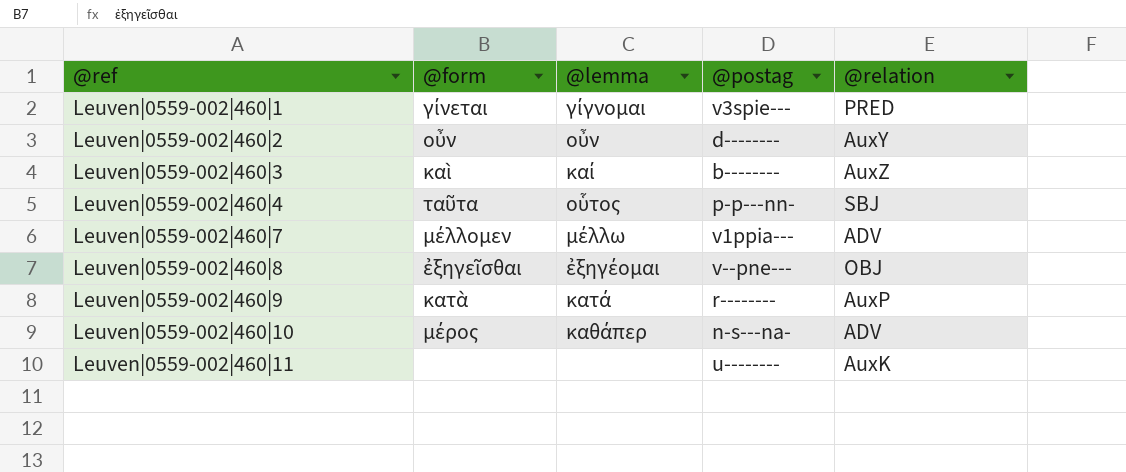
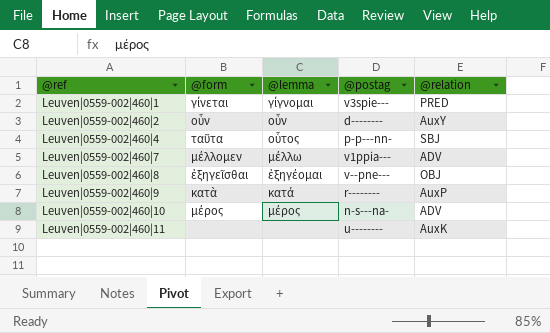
row Leuven|0559-002|460|3: καὶ | καί | b-------- | AuxZ -> none
Leuven|0559-002|460|10 | @lemma: καθάπερ -> μέρος

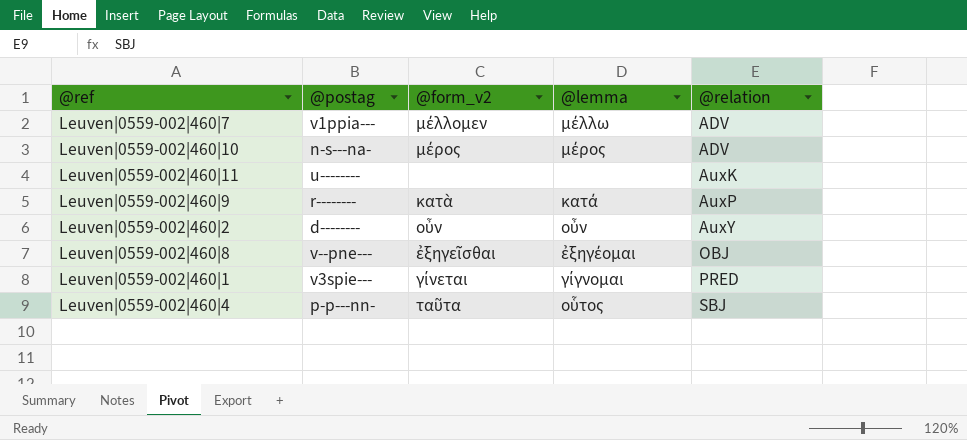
row order: @ref ascending -> @relation ascending
column @postag | position: 4 -> 2
column name: @form -> @form_v2

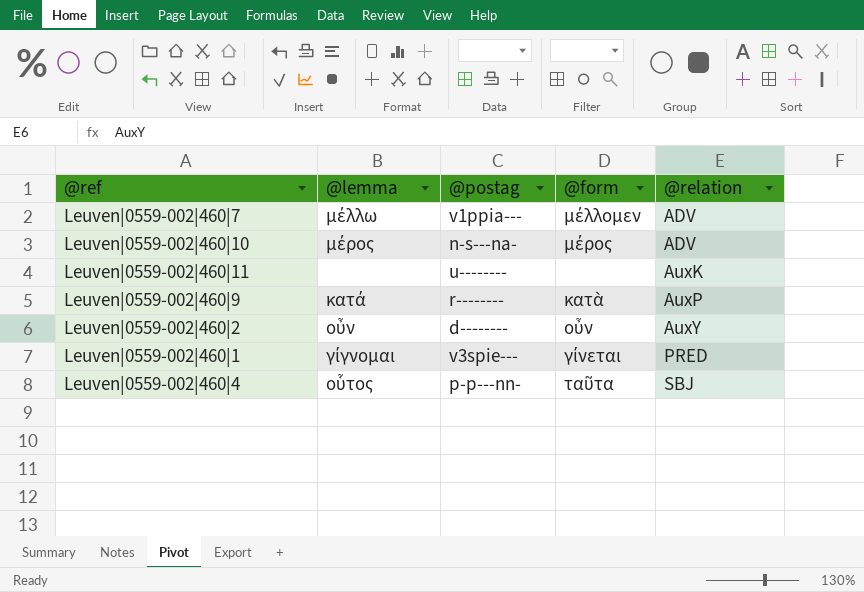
column @lemma | position: 4 -> 2
column name: @form_v2 -> @form
row Leuven|0559-002|460|8: v--pne--- | ἐξηγεῖσθαι | ἐξηγέομαι | OBJ -> none

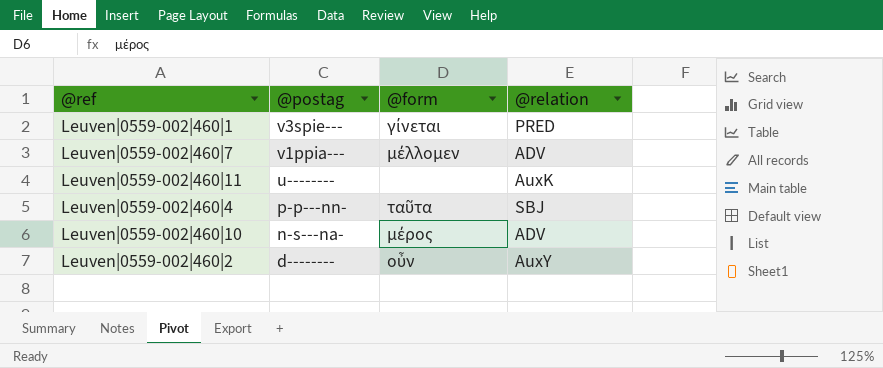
row order: @relation ascending -> @postag descending
column @lemma | position: 2 -> none
row Leuven|0559-002|460|9: κατά | r-------- | κατὰ | AuxP -> none

